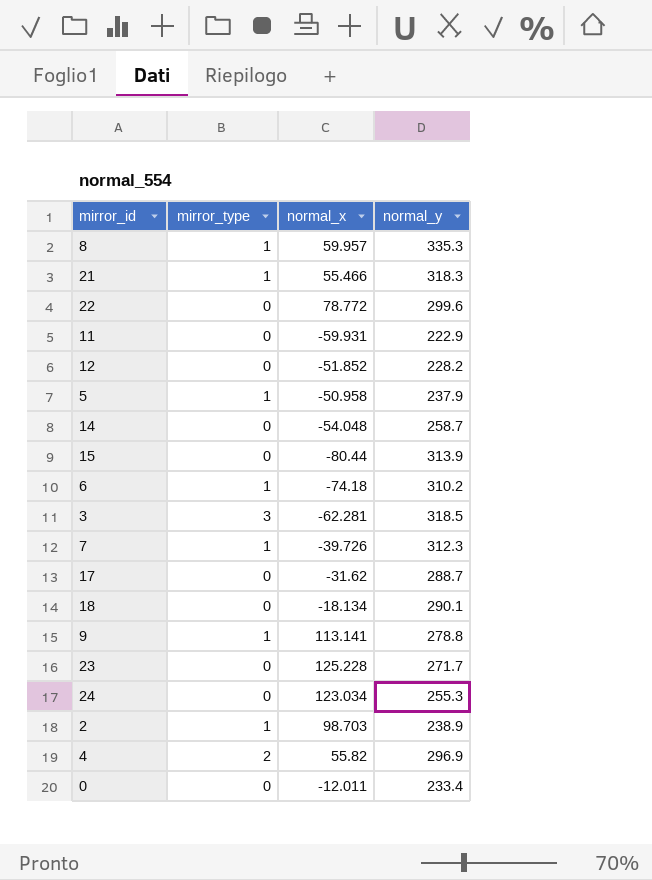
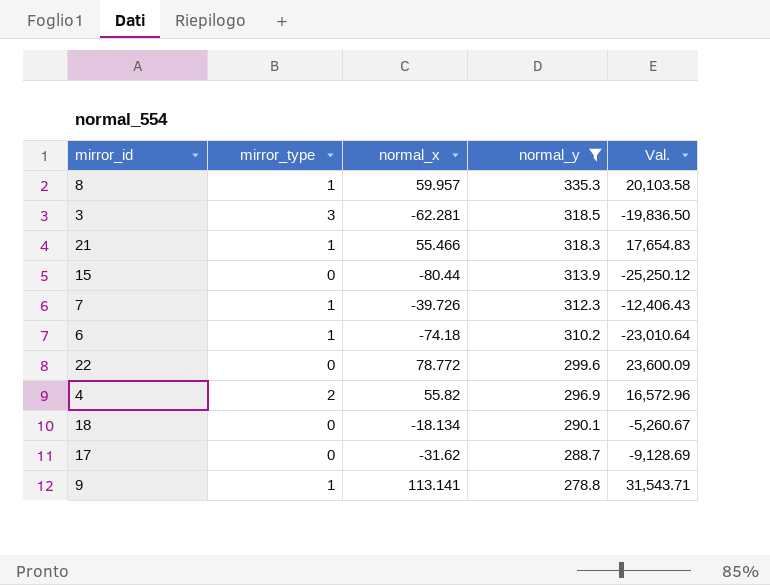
filter: none -> normal_y >= 278.8
row order: none -> normal_y descending
column Val. | formula: none -> [normal_x] * [normal_y]

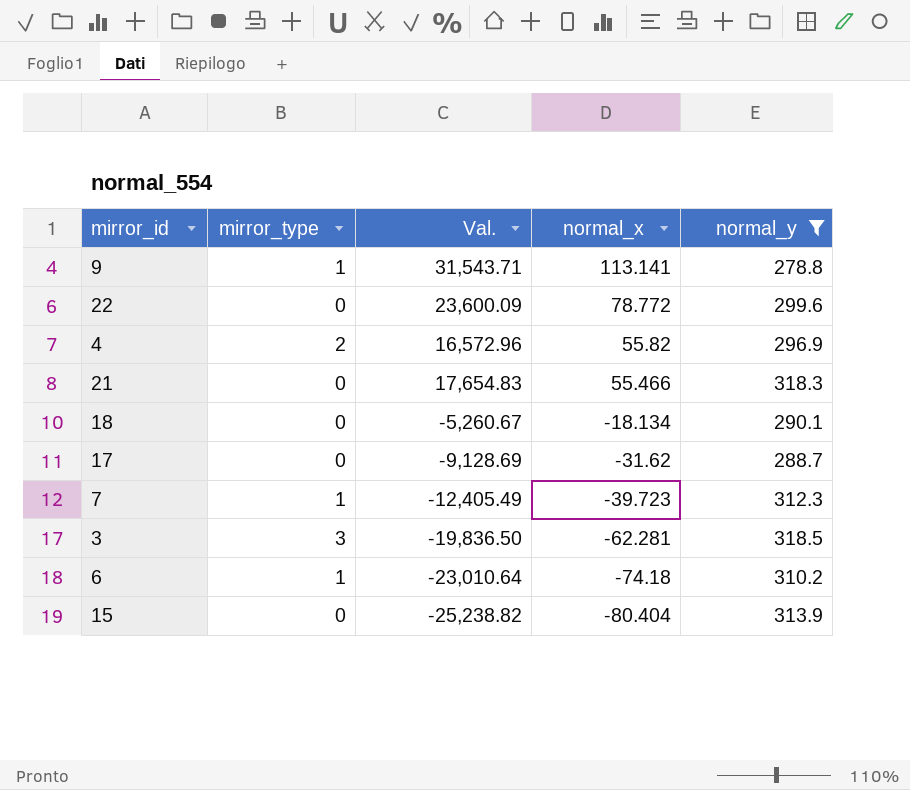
row order: normal_y descending -> normal_x descending
column Val. | position: 5 -> 3
row 8: 1 | 59.957 | 335.3 | 20,103.58 -> none
21 | mirror_type: 1 -> 0
7 | Val.: -12,406.43 -> -12,405.49
7 | normal_x: -39.726 -> -39.723
15 | Val.: -25,250.12 -> -25,238.82
15 | normal_x: -80.44 -> -80.404

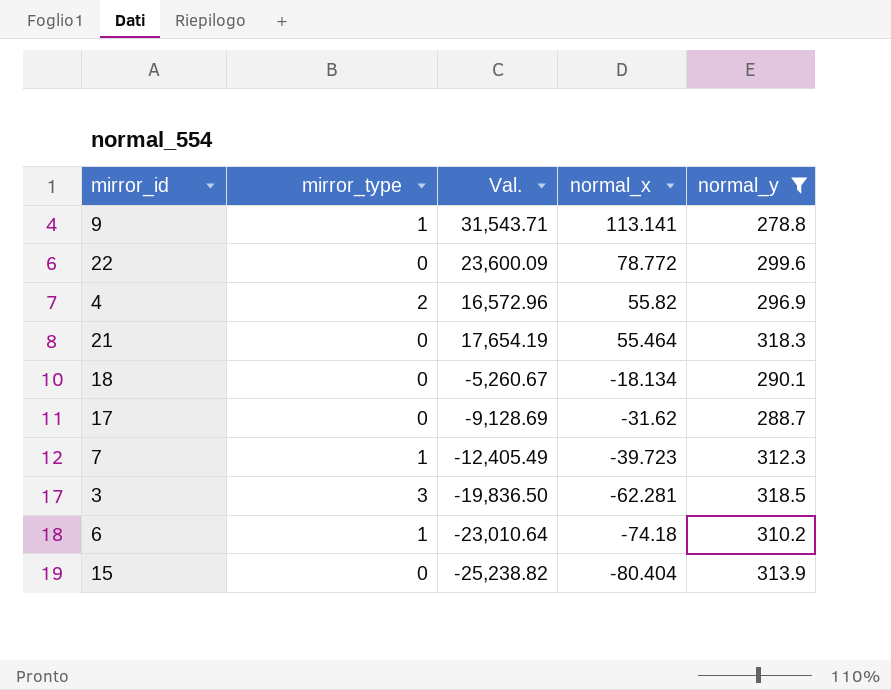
21 | Val.: 17,654.83 -> 17,654.19
21 | normal_x: 55.466 -> 55.464

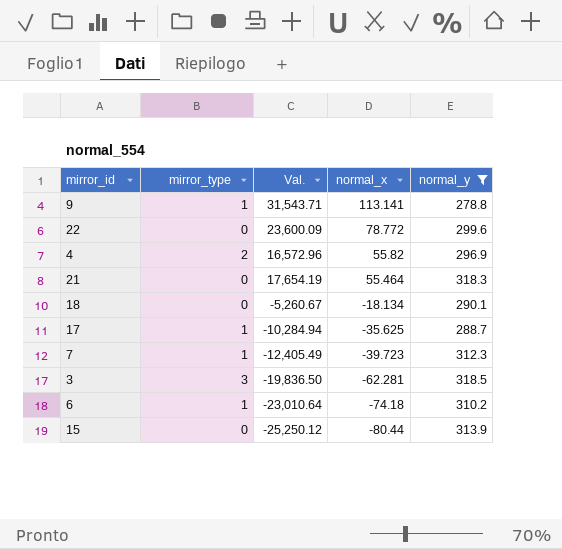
17 | mirror_type: 0 -> 1
17 | Val.: -9,128.69 -> -10,284.94
17 | normal_x: -31.62 -> -35.625
15 | Val.: -25,238.82 -> -25,250.12
15 | normal_x: -80.404 -> -80.44

